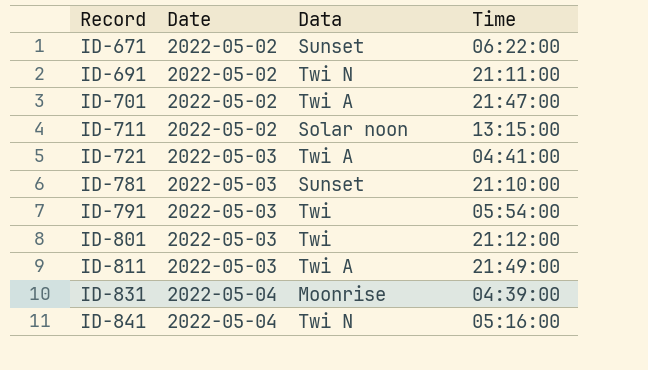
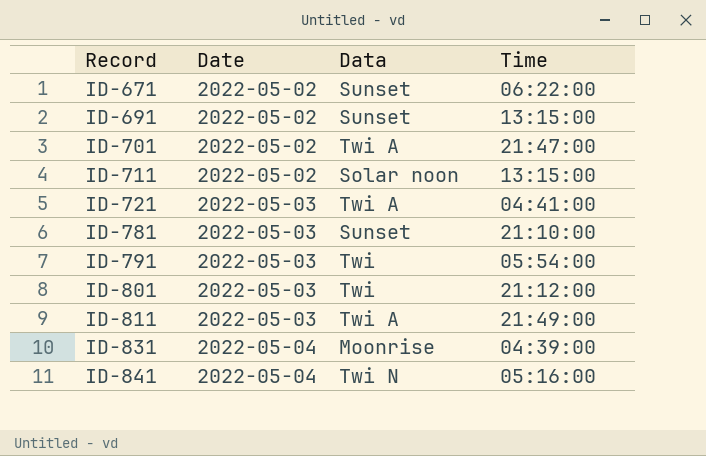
ID-691 | Data: Twi N -> Sunset
ID-691 | Time: 21:11:00 -> 13:15:00

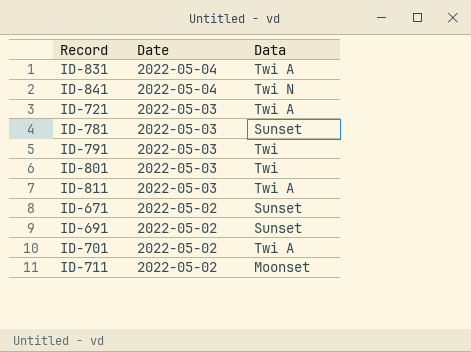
row order: Record ascending -> Date descending
column Time | position: 4 -> none
ID-831 | Data: Moonrise -> Twi A
ID-711 | Data: Solar noon -> Moonset

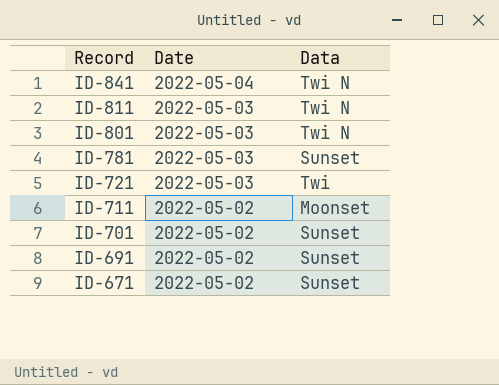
row order: Date descending -> Record descending
row ID-831: 2022-05-04 | Twi A -> none
row ID-791: 2022-05-03 | Twi -> none
ID-811 | Data: Twi A -> Twi N
ID-801 | Data: Twi -> Twi N
ID-721 | Data: Twi A -> Twi
ID-701 | Data: Twi A -> Sunset

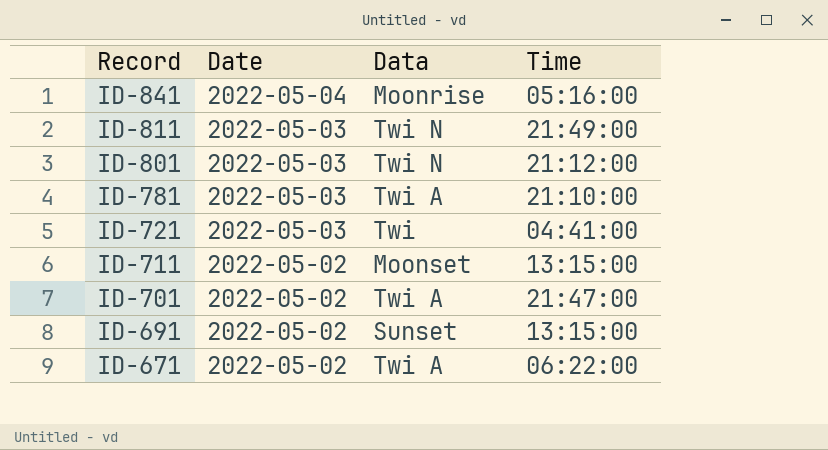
column Time | position: none -> 4
ID-841 | Data: Twi N -> Moonrise
ID-781 | Data: Sunset -> Twi A
ID-701 | Data: Sunset -> Twi A
ID-671 | Data: Sunset -> Twi A

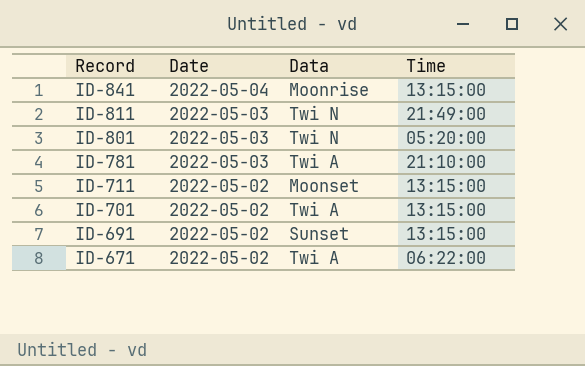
row ID-721: 2022-05-03 | Twi | 04:41:00 -> none
ID-841 | Time: 05:16:00 -> 13:15:00
ID-801 | Time: 21:12:00 -> 05:20:00
ID-701 | Time: 21:47:00 -> 13:15:00

